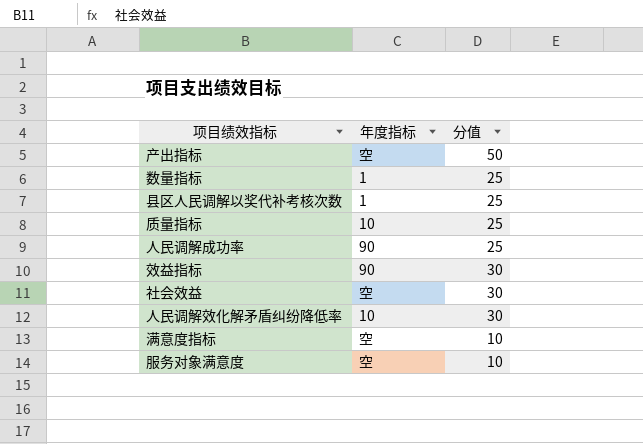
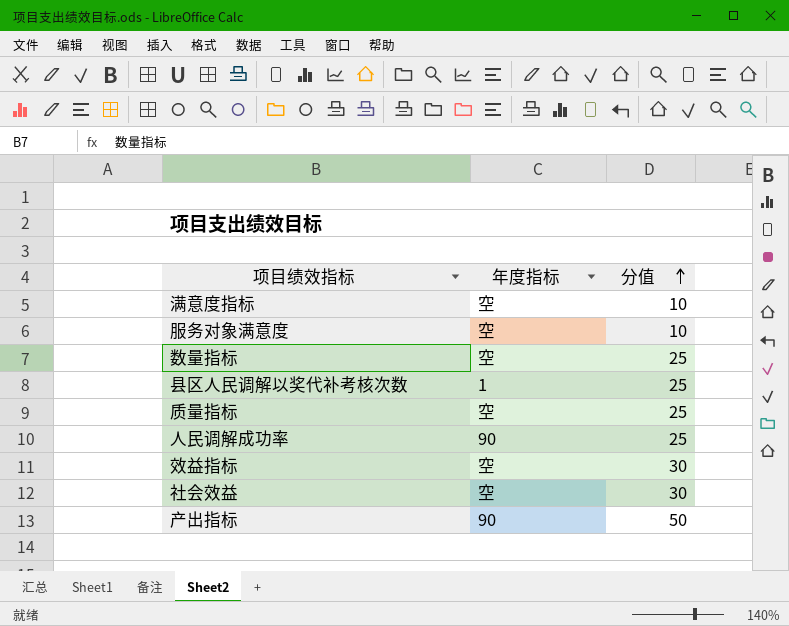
row order: none -> 分值 ascending
row 人民调解效化解矛盾纠纷降低率: 10 | 30 -> none
数量指标 | 年度指标: 1 -> 空
质量指标 | 年度指标: 10 -> 空
效益指标 | 年度指标: 90 -> 空
产出指标 | 年度指标: 空 -> 90

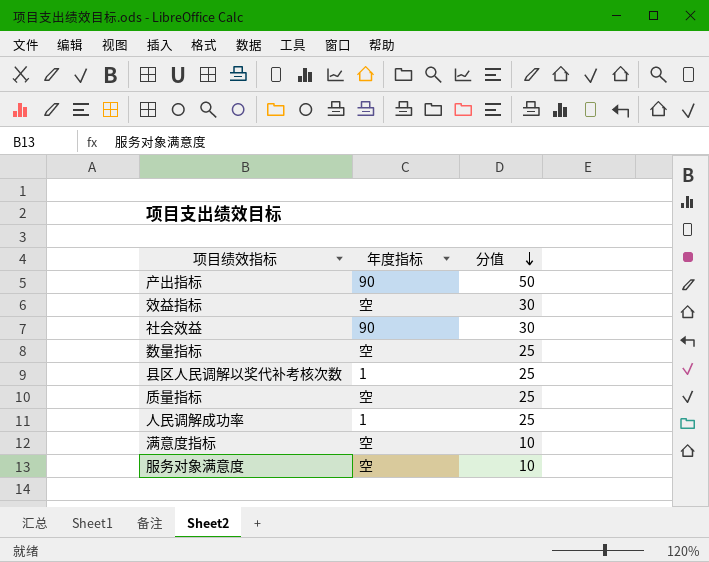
row order: 分值 ascending -> 分值 descending
社会效益 | 年度指标: 空 -> 90
人民调解成功率 | 年度指标: 90 -> 1

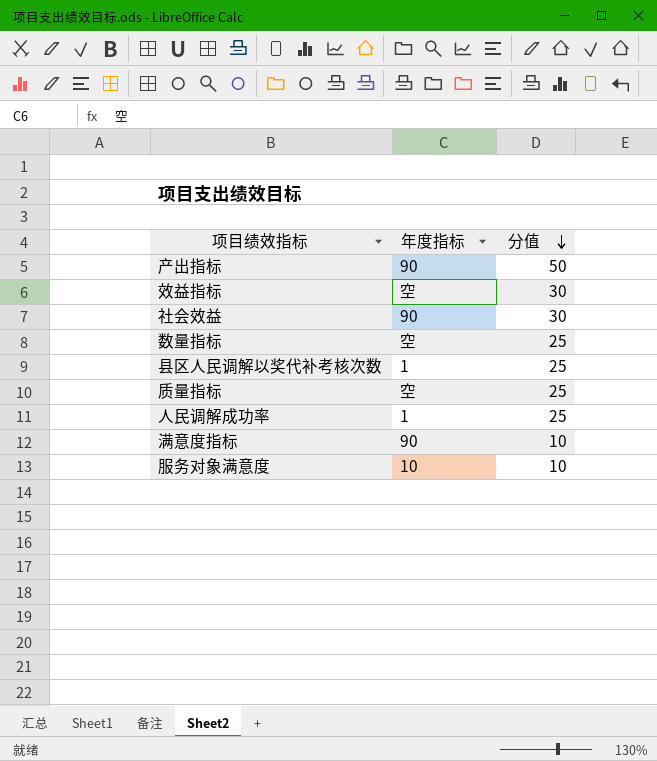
满意度指标 | 年度指标: 空 -> 90
服务对象满意度 | 年度指标: 空 -> 10

